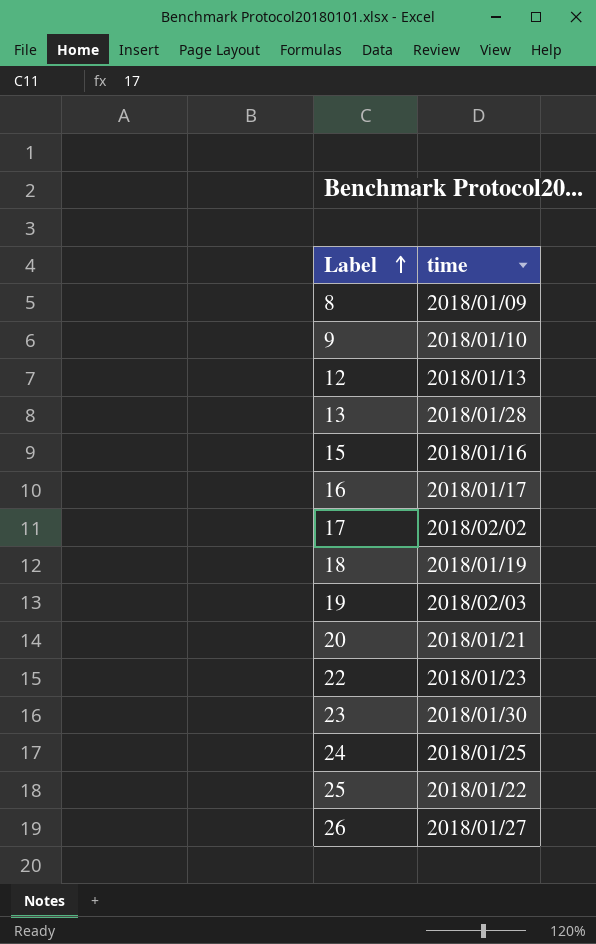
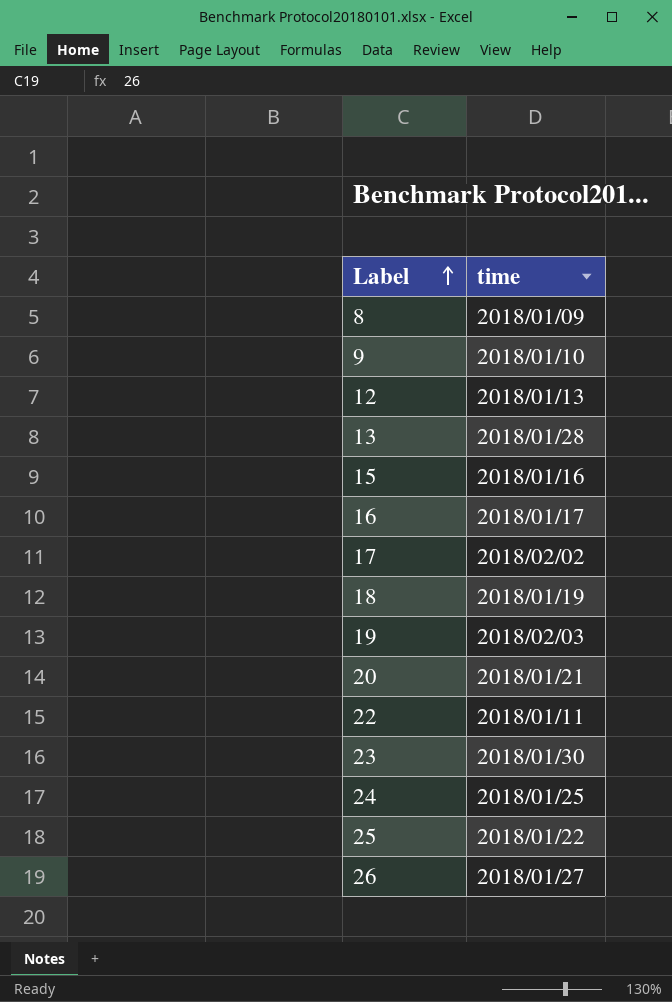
22 | time: 2018/01/23 -> 2018/01/11

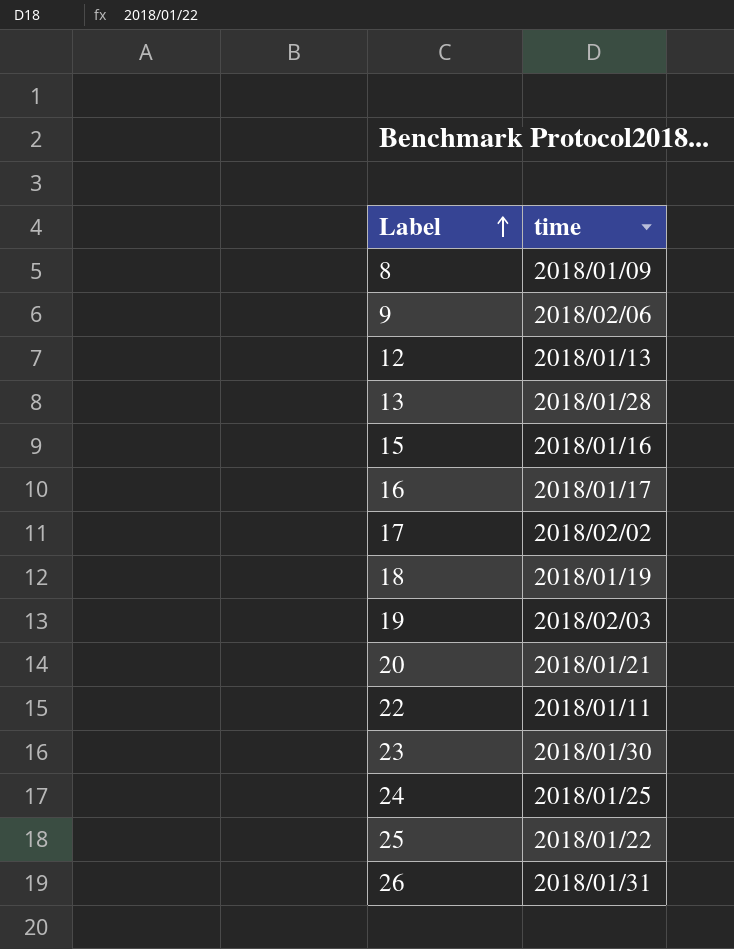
9 | time: 2018/01/10 -> 2018/02/06
26 | time: 2018/01/27 -> 2018/01/31

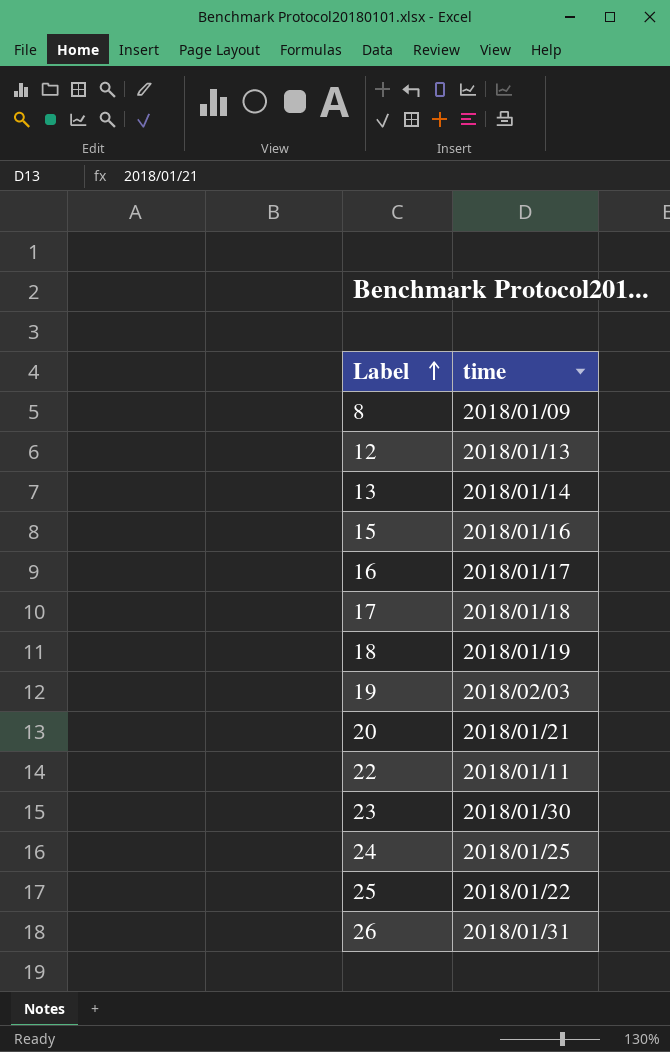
row 9: 2018/02/06 -> none
13 | time: 2018/01/28 -> 2018/01/14
17 | time: 2018/02/02 -> 2018/01/18

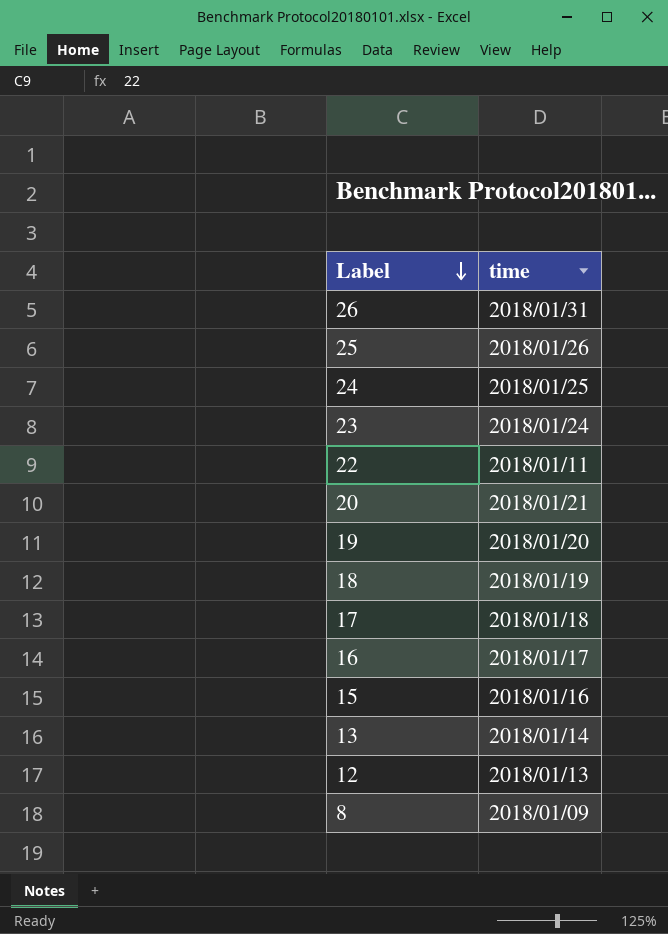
row order: Label ascending -> Label descending
25 | time: 2018/01/22 -> 2018/01/26
23 | time: 2018/01/30 -> 2018/01/24
19 | time: 2018/02/03 -> 2018/01/20

